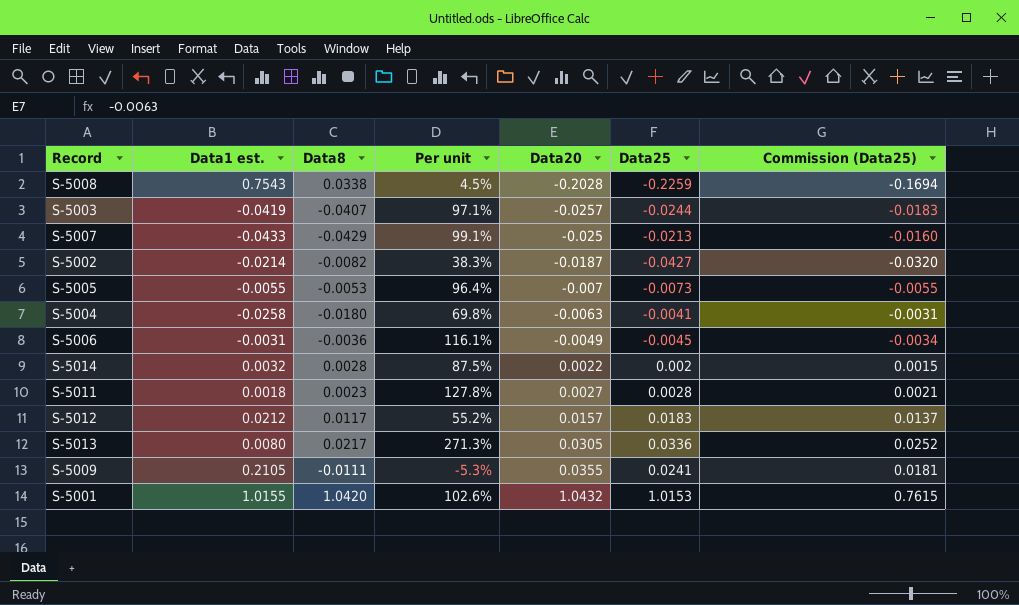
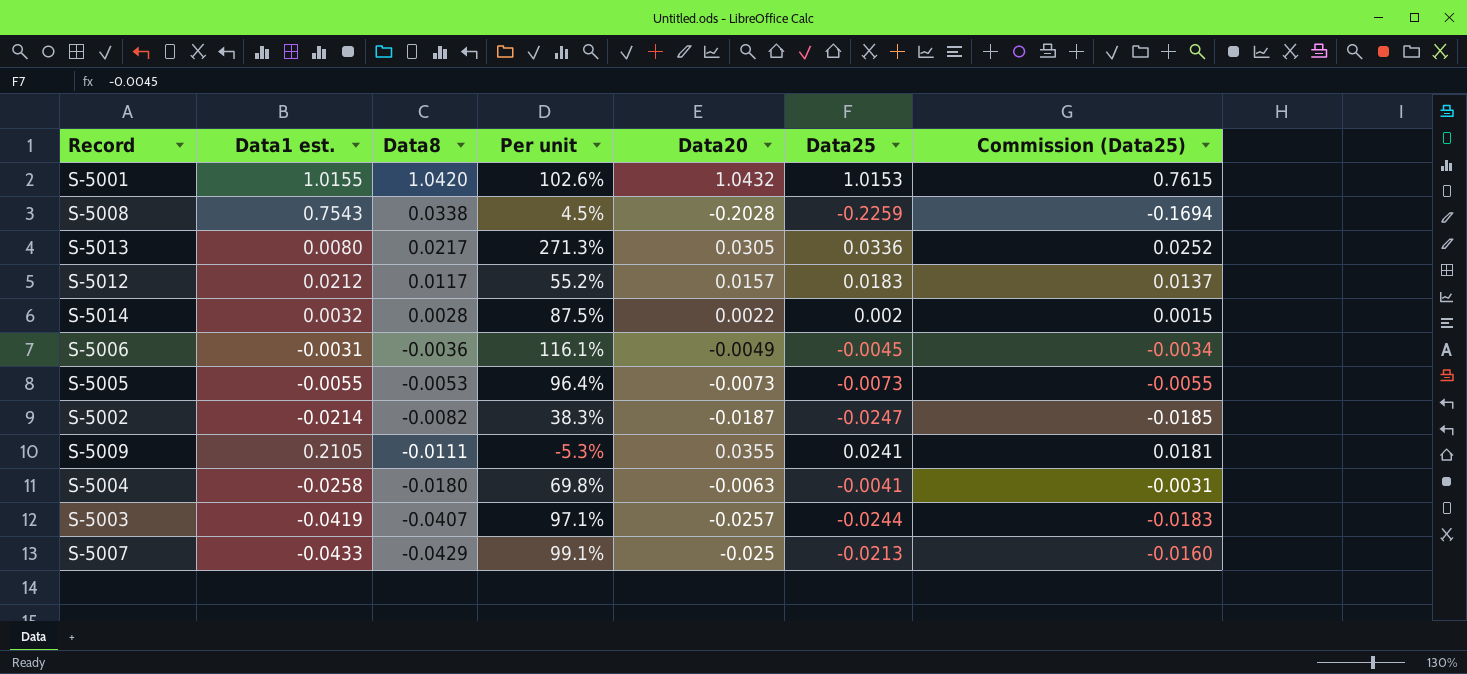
row order: Data20 ascending -> Data8 descending
row S-5011: 0.0018 | 0.0023 | 127.8% | 0.0027 | 0.0028 | 0.0021 -> none
S-5005 | Data20: -0.007 -> -0.0073
S-5002 | Data25: -0.0427 -> -0.0247
S-5002 | Commission (Data25): -0.0320 -> -0.0185

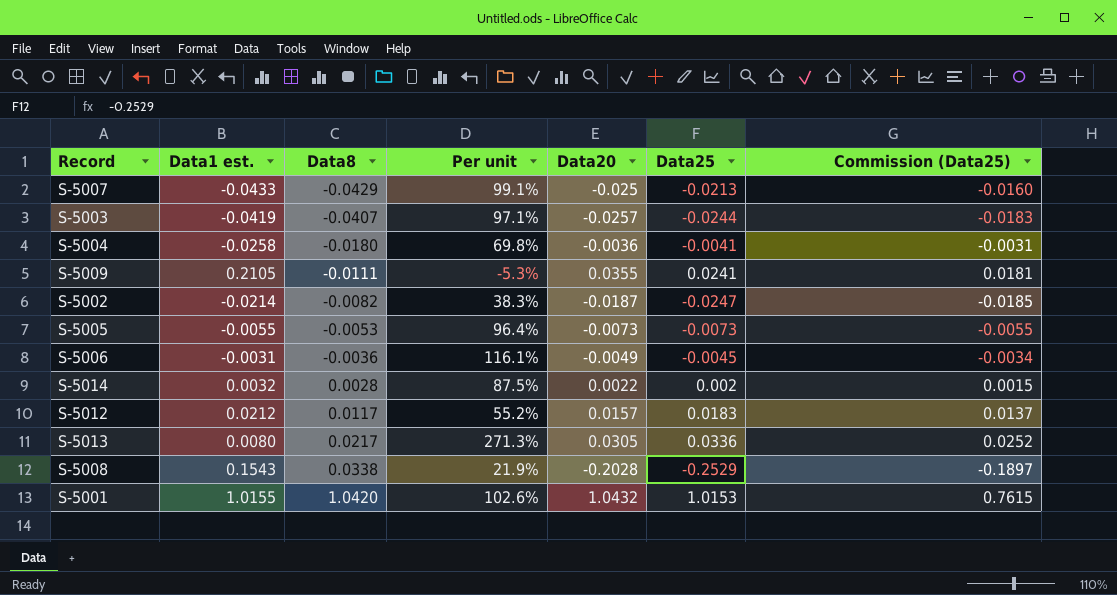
row order: Data8 descending -> Data8 ascending
S-5004 | Data20: -0.0063 -> -0.0036
S-5008 | Data1 est.: 0.7543 -> 0.1543
S-5008 | Per unit: 4.5% -> 21.9%
S-5008 | Data25: -0.2259 -> -0.2529
S-5008 | Commission (Data25): -0.1694 -> -0.1897

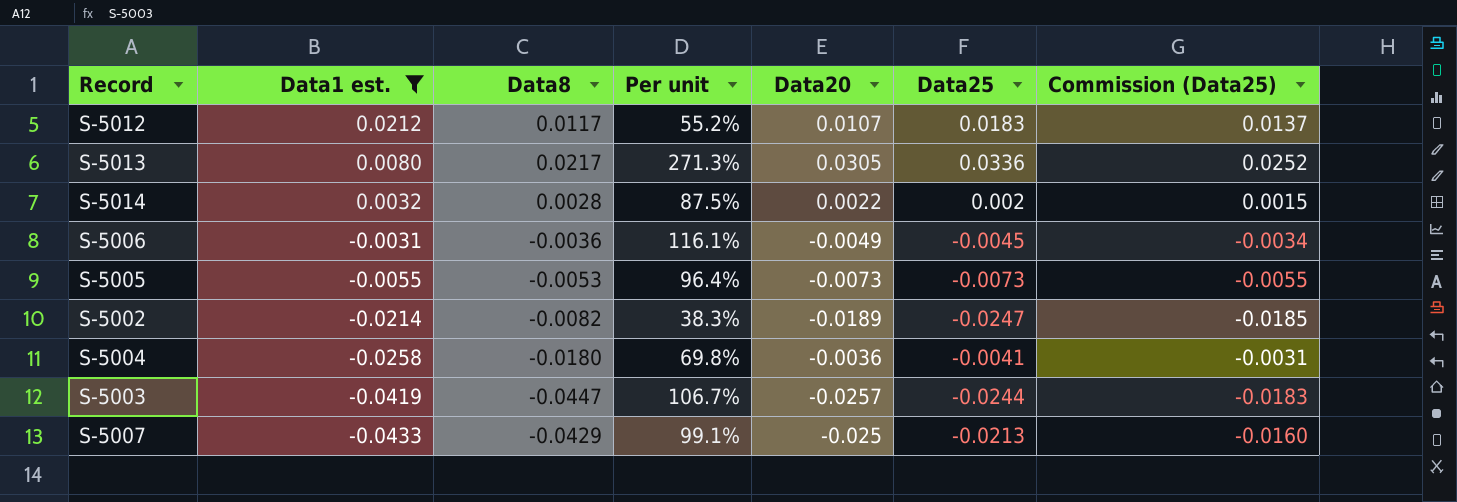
filter: none -> Data1 est. <= 0.0212
row order: Data8 ascending -> Data1 est. descending
S-5012 | Data20: 0.0157 -> 0.0107
S-5002 | Data20: -0.0187 -> -0.0189
S-5003 | Data8: -0.0407 -> -0.0447
S-5003 | Per unit: 97.1% -> 106.7%

